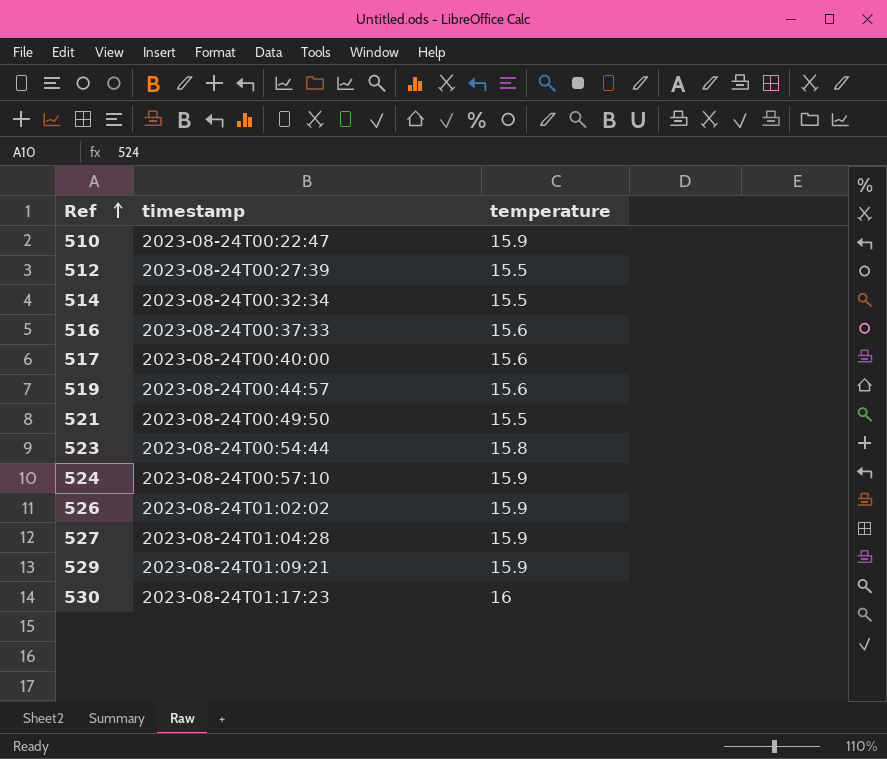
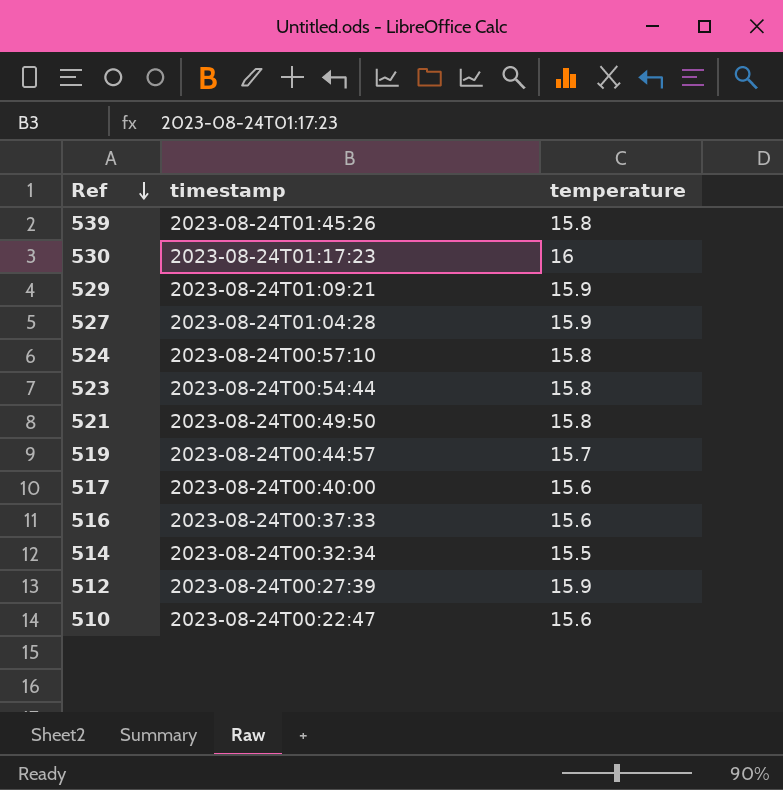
row order: Ref ascending -> Ref descending
row 526: 2023-08-24T01:02:02 | 15.9 -> none
row 539: none -> 2023-08-24T01:45:26 | 15.8
524 | temperature: 15.9 -> 15.8
521 | temperature: 15.5 -> 15.8
519 | temperature: 15.6 -> 15.7
512 | temperature: 15.5 -> 15.9
510 | temperature: 15.9 -> 15.6

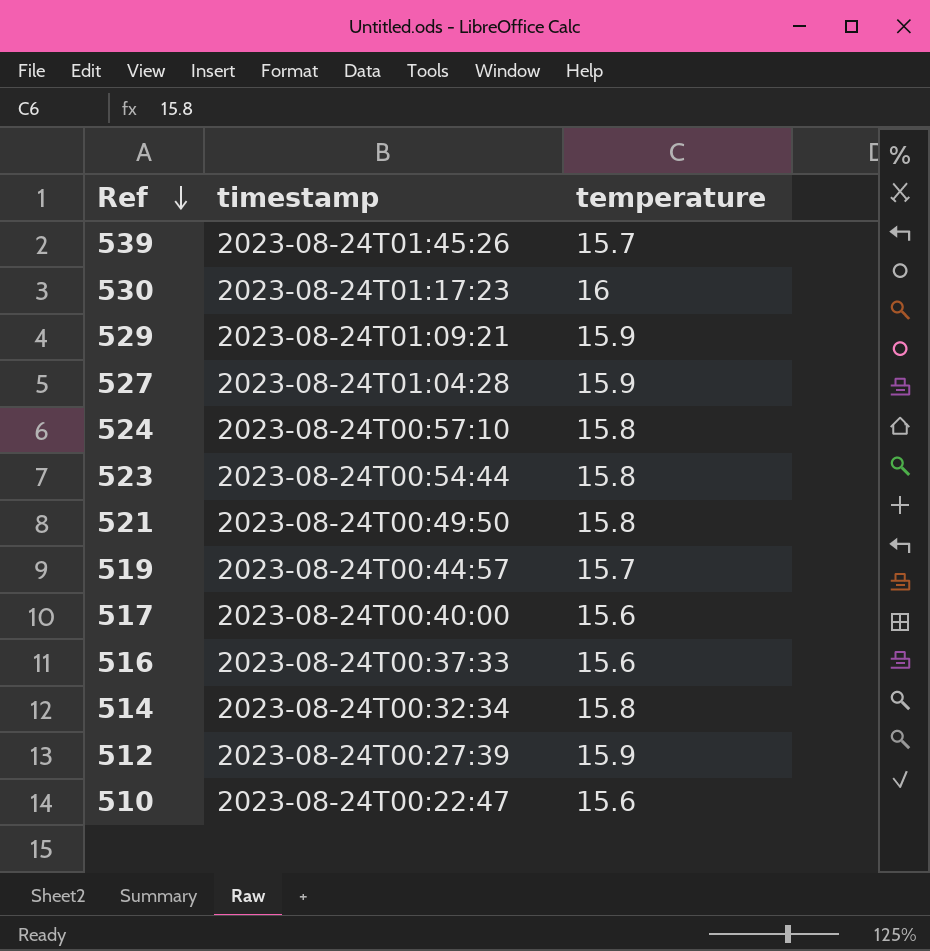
539 | temperature: 15.8 -> 15.7
514 | temperature: 15.5 -> 15.8

